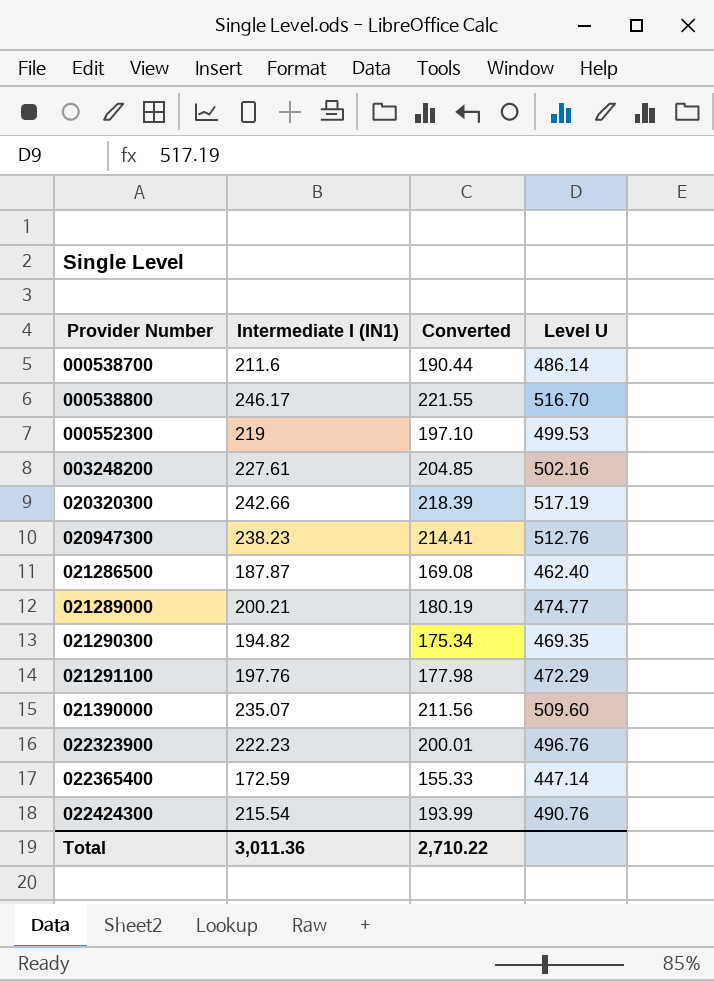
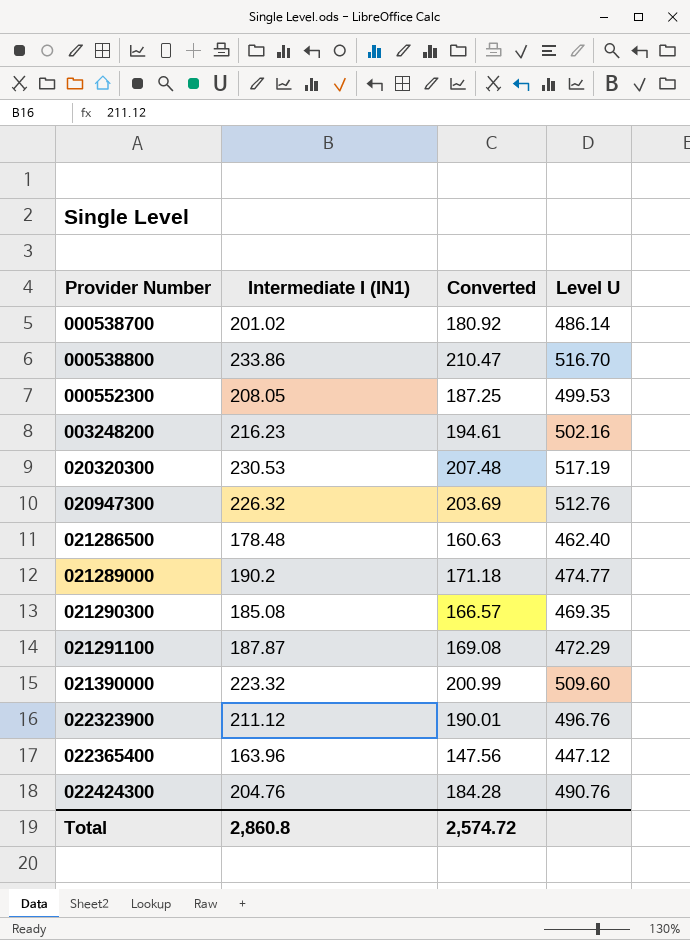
000538700 | Intermediate I (IN1): 211.6 -> 201.02
000538700 | Converted: 190.44 -> 180.92
000538800 | Intermediate I (IN1): 246.17 -> 233.86
000538800 | Converted: 221.55 -> 210.47
000552300 | Intermediate I (IN1): 219 -> 208.05
000552300 | Converted: 197.10 -> 187.25
003248200 | Intermediate I (IN1): 227.61 -> 216.23
003248200 | Converted: 204.85 -> 194.61
020320300 | Intermediate I (IN1): 242.66 -> 230.53
020320300 | Converted: 218.39 -> 207.48
020947300 | Intermediate I (IN1): 238.23 -> 226.32
020947300 | Converted: 214.41 -> 203.69
021286500 | Intermediate I (IN1): 187.87 -> 178.48
021286500 | Converted: 169.08 -> 160.63
021289000 | Intermediate I (IN1): 200.21 -> 190.2
021289000 | Converted: 180.19 -> 171.18
021290300 | Intermediate I (IN1): 194.82 -> 185.08
021290300 | Converted: 175.34 -> 166.57
021291100 | Intermediate I (IN1): 197.76 -> 187.87
021291100 | Converted: 177.98 -> 169.08
021390000 | Intermediate I (IN1): 235.07 -> 223.32
021390000 | Converted: 211.56 -> 200.99
022323900 | Intermediate I (IN1): 222.23 -> 211.12
022323900 | Converted: 200.01 -> 190.01
022365400 | Intermediate I (IN1): 172.59 -> 163.96
022365400 | Converted: 155.33 -> 147.56
022365400 | Level U: 447.14 -> 447.12
022424300 | Intermediate I (IN1): 215.54 -> 204.76
022424300 | Converted: 193.99 -> 184.28
Total | Intermediate I (IN1): 3,011.36 -> 2,860.8
Total | Converted: 2,710.22 -> 2,574.72

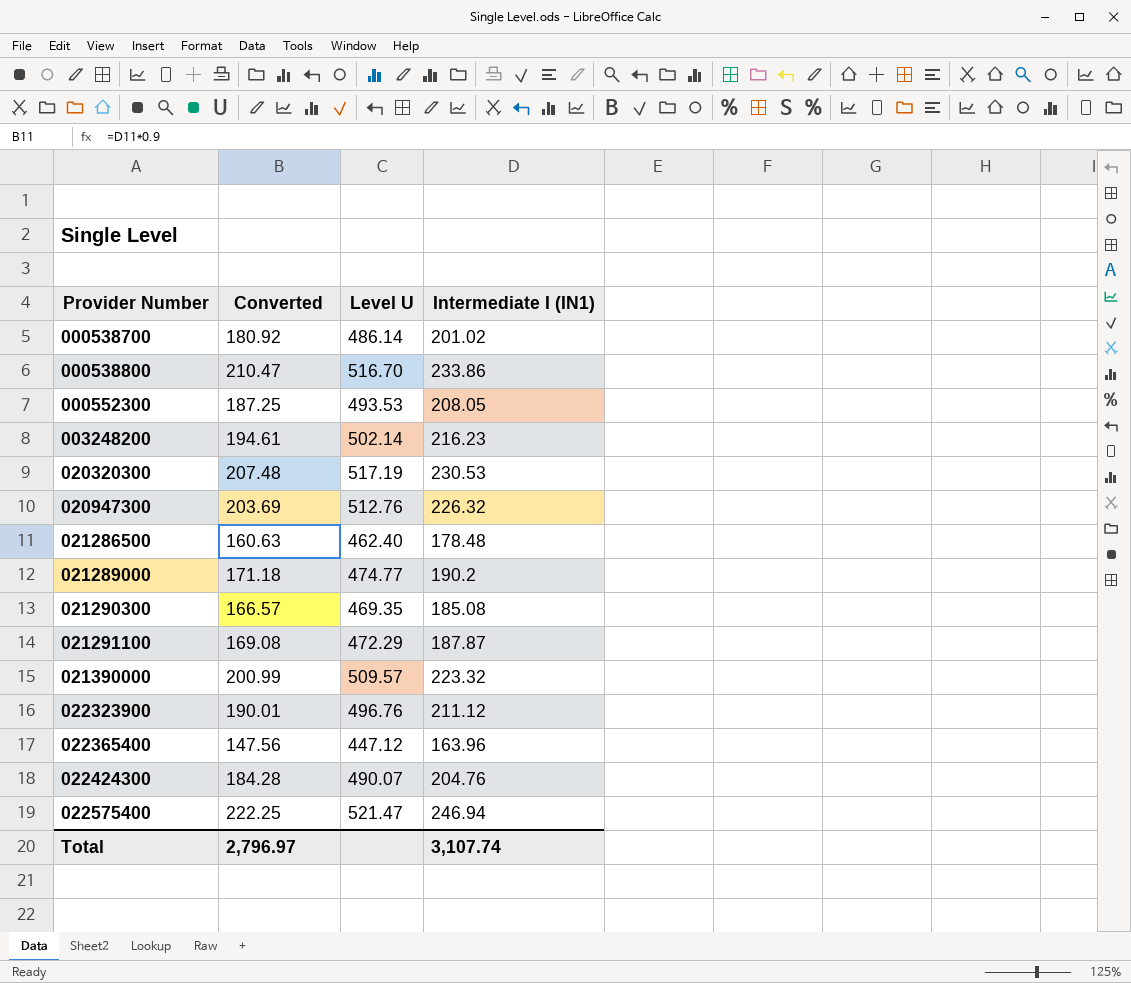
column Intermediate I (IN1) | position: 2 -> 4
000552300 | Level U: 499.53 -> 493.53
003248200 | Level U: 502.16 -> 502.14
021390000 | Level U: 509.60 -> 509.57
022424300 | Level U: 490.76 -> 490.07
row 022575400: none -> 222.25 | 521.47 | 246.94
Total | Converted: 2,574.72 -> 2,796.97
Total | Intermediate I (IN1): 2,860.8 -> 3,107.74

